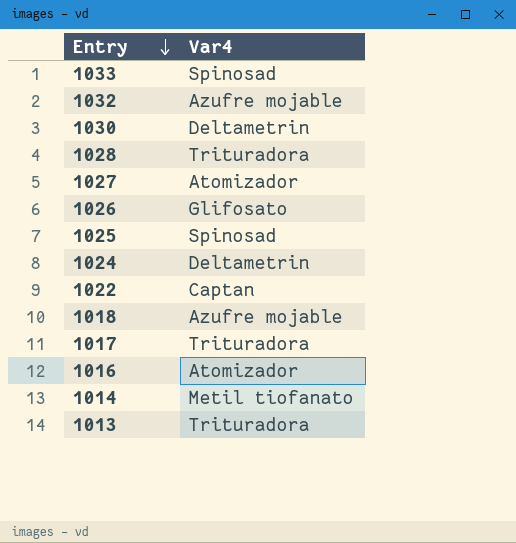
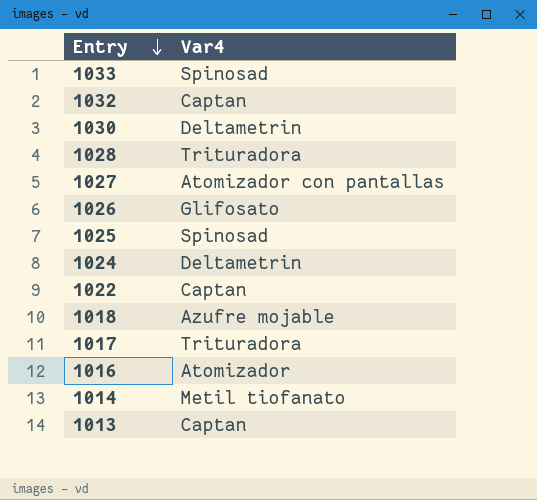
1032 | Var4: Azufre mojable -> Captan
1027 | Var4: Atomizador -> Atomizador con pantallas
1013 | Var4: Trituradora -> Captan

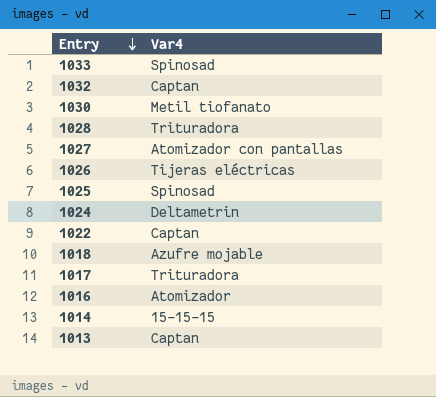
1030 | Var4: Deltametrin -> Metil tiofanato
1026 | Var4: Glifosato -> Tijeras eléctricas
1014 | Var4: Metil tiofanato -> 15-15-15

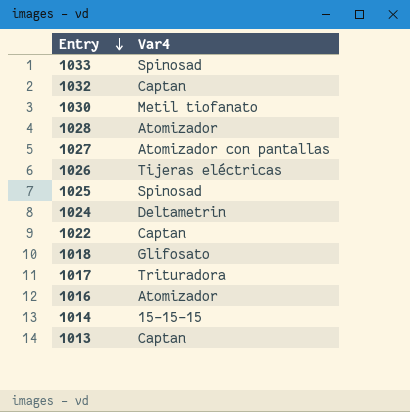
1028 | Var4: Trituradora -> Atomizador
1018 | Var4: Azufre mojable -> Glifosato

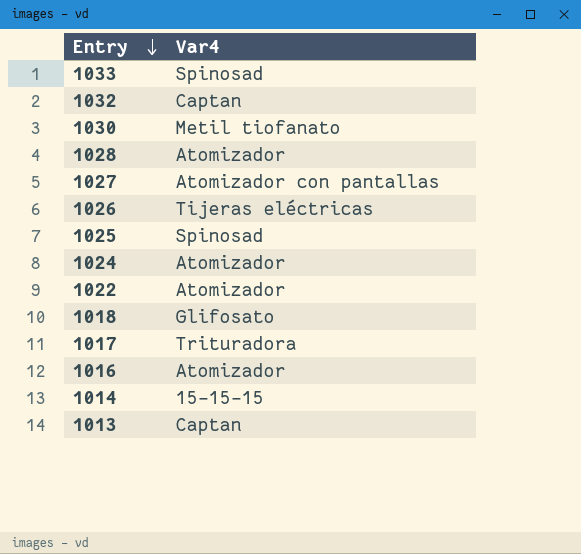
1024 | Var4: Deltametrin -> Atomizador
1022 | Var4: Captan -> Atomizador

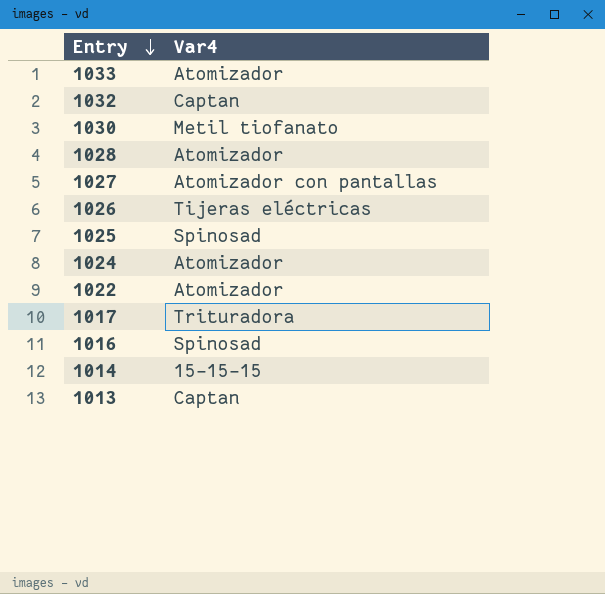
row 1018: Glifosato -> none
1033 | Var4: Spinosad -> Atomizador
1016 | Var4: Atomizador -> Spinosad

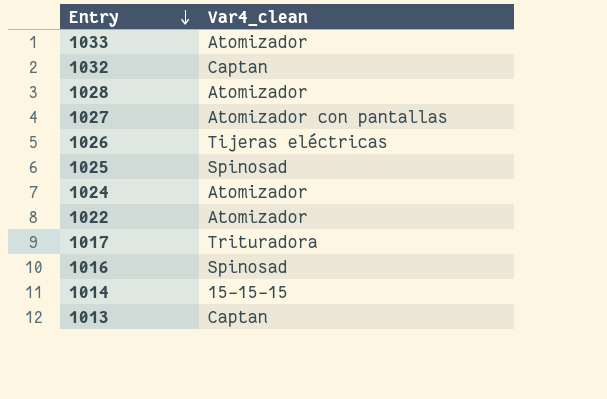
column name: Var4 -> Var4_clean
row 1030: Metil tiofanato -> none

